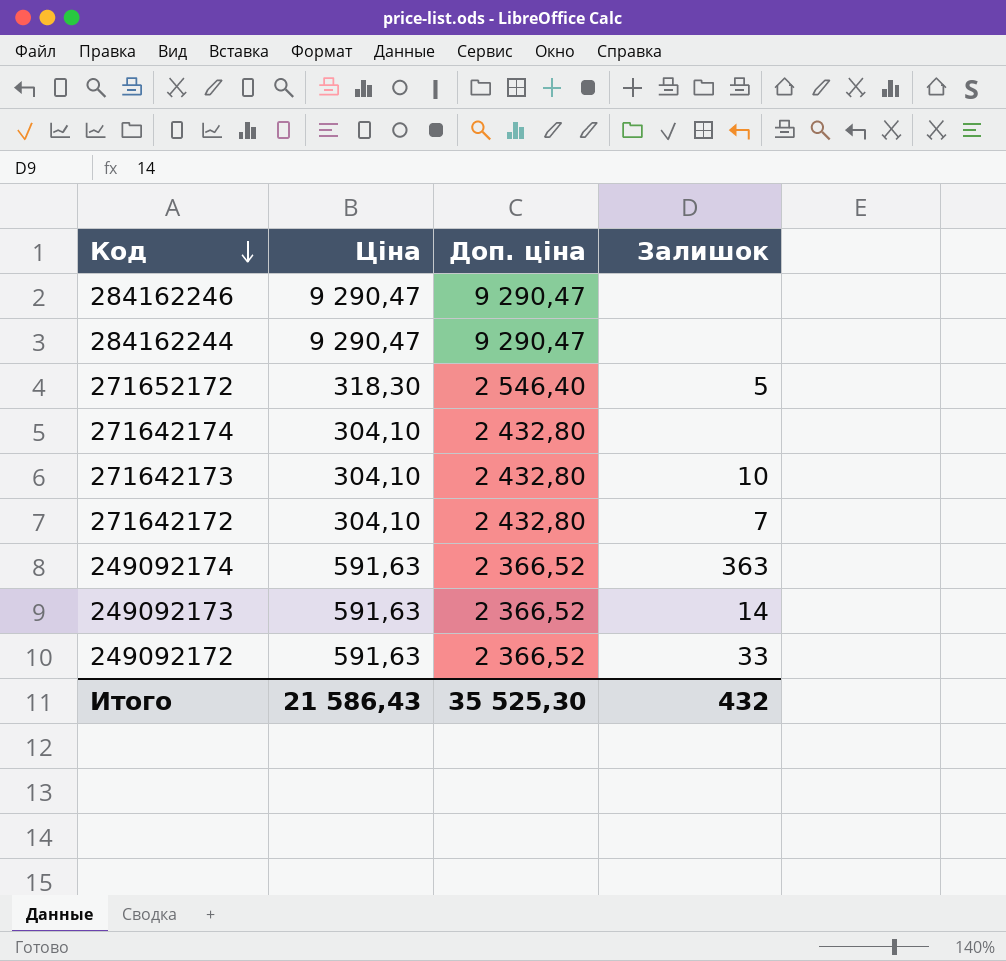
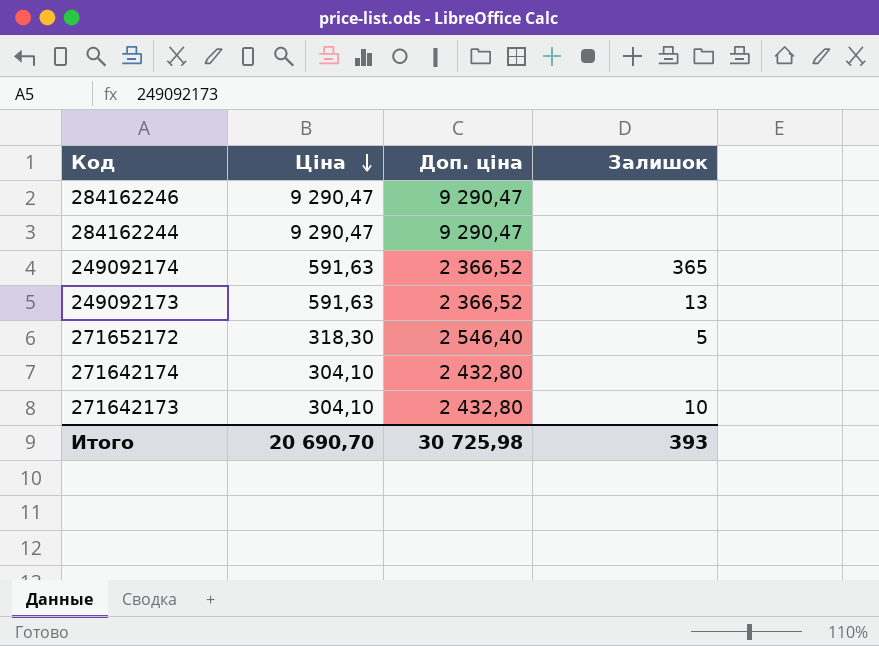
row order: Код descending -> Ціна descending
row 271642172: 304,10 | 2 432,80 | 7 -> none
row 249092172: 591,63 | 2 366,52 | 33 -> none
249092174 | Залишок: 363 -> 365
249092173 | Залишок: 14 -> 13
Итого | Ціна: 21 586,43 -> 20 690,70
Итого | Доп. ціна: 35 525,30 -> 30 725,98
Итого | Залишок: 432 -> 393

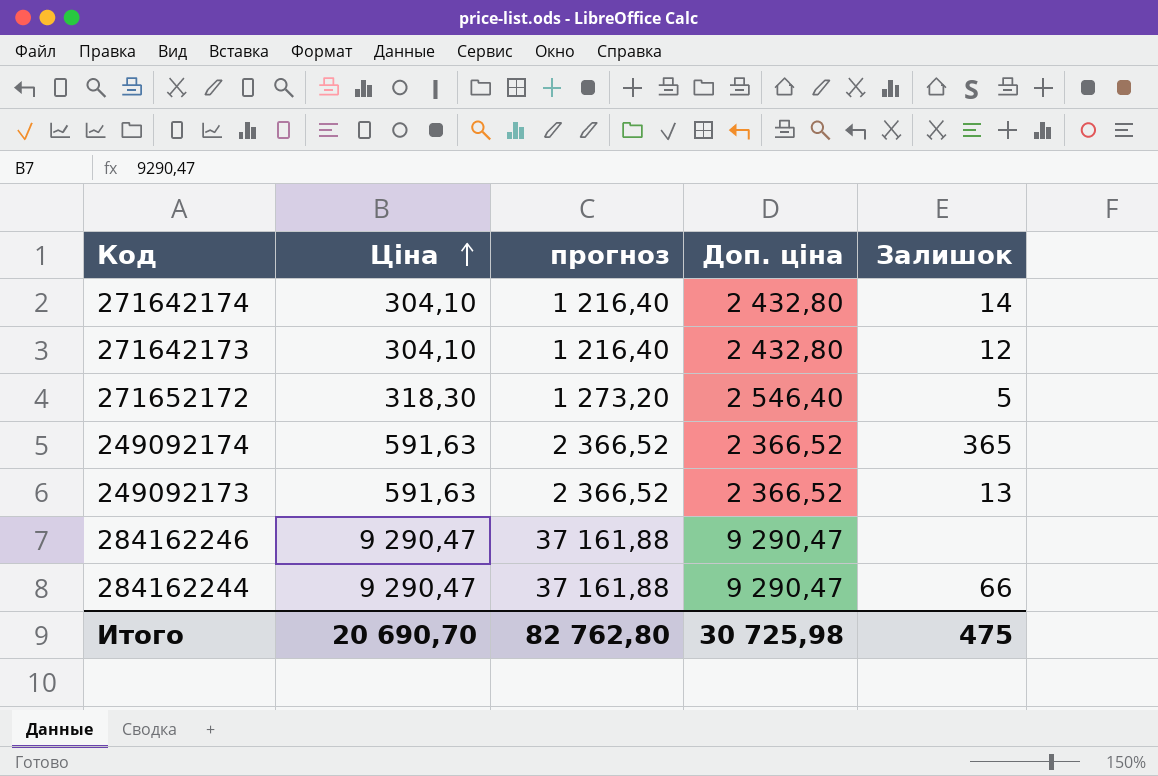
row order: Ціна descending -> Ціна ascending
column прогноз | formula: none -> [Ціна] * 4
271642174 | Залишок: none -> 14
271642173 | Залишок: 10 -> 12
284162244 | Залишок: none -> 66
Итого | Залишок: 393 -> 475

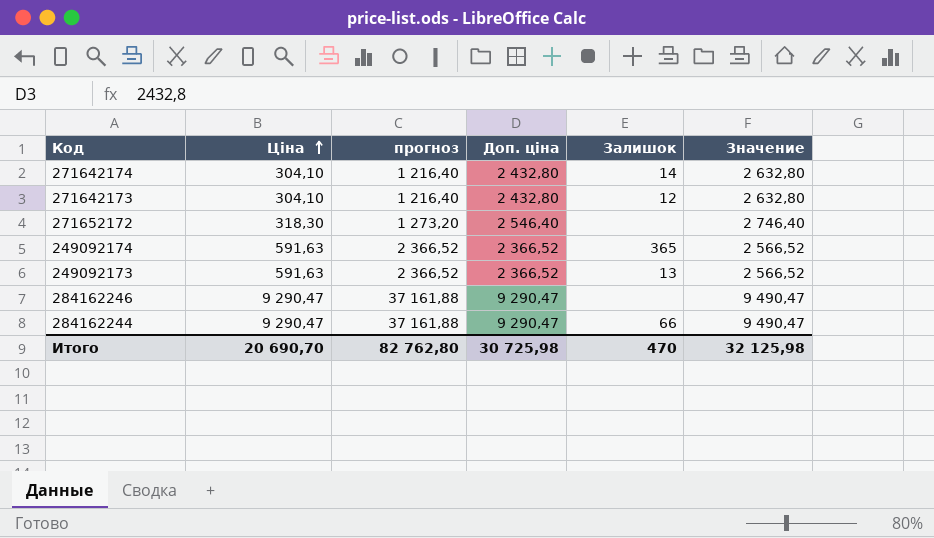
column Значение | formula: none -> [Доп. ціна] + 200
271652172 | Залишок: 5 -> none
Итого | Залишок: 475 -> 470

